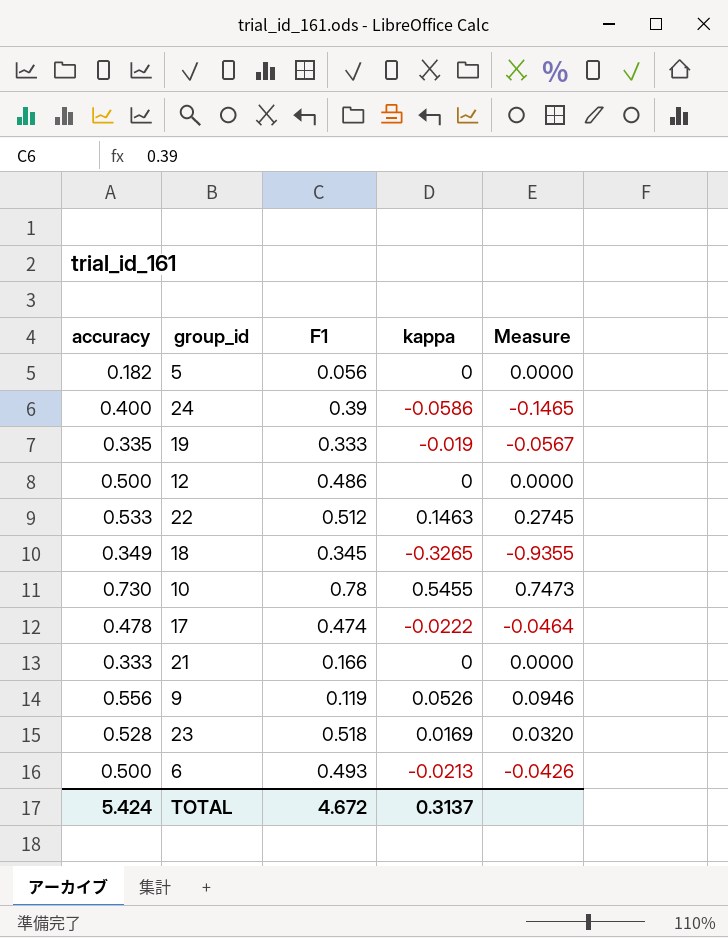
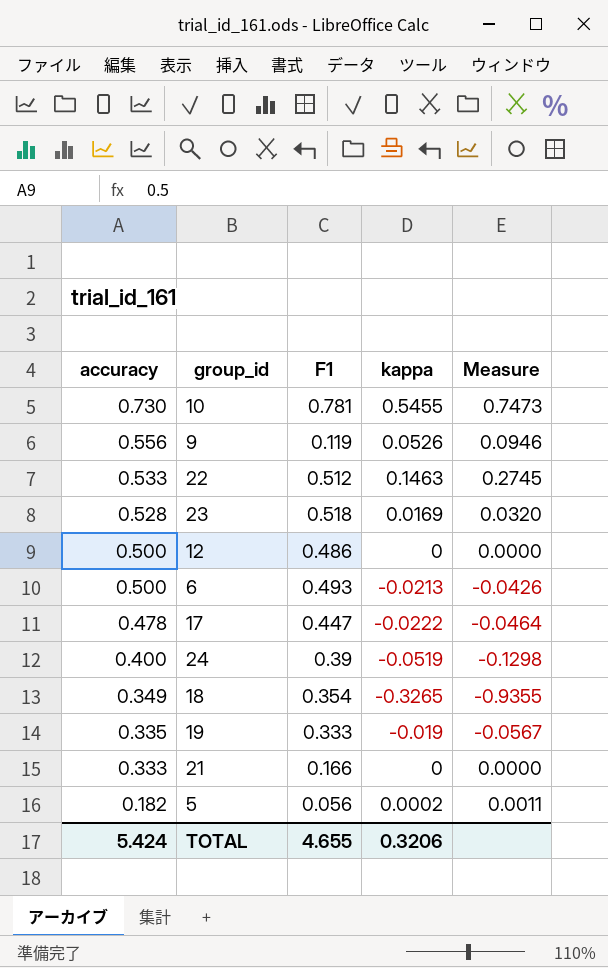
row order: none -> accuracy descending
10 | F1: 0.78 -> 0.781
17 | F1: 0.474 -> 0.447
24 | kappa: -0.0586 -> -0.0519
24 | Measure: -0.1465 -> -0.1298
18 | F1: 0.345 -> 0.354
5 | kappa: 0 -> 0.0002
5 | Measure: 0.0000 -> 0.0011
TOTAL | F1: 4.672 -> 4.655
TOTAL | kappa: 0.3137 -> 0.3206

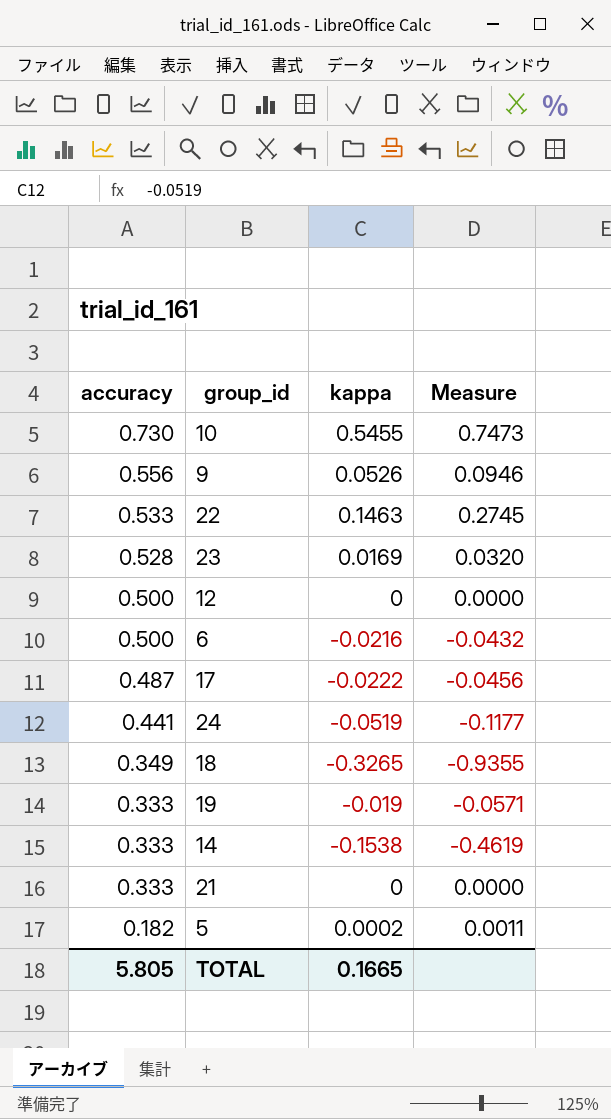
column F1 | position: 3 -> none
6 | kappa: -0.0213 -> -0.0216
6 | Measure: -0.0426 -> -0.0432
17 | accuracy: 0.478 -> 0.487
17 | Measure: -0.0464 -> -0.0456
24 | accuracy: 0.400 -> 0.441
24 | Measure: -0.1298 -> -0.1177
19 | accuracy: 0.335 -> 0.333
19 | Measure: -0.0567 -> -0.0571
row 14: none -> 0.333 | -0.1538 | -0.4619
TOTAL | accuracy: 5.424 -> 5.805
TOTAL | kappa: 0.3206 -> 0.1665

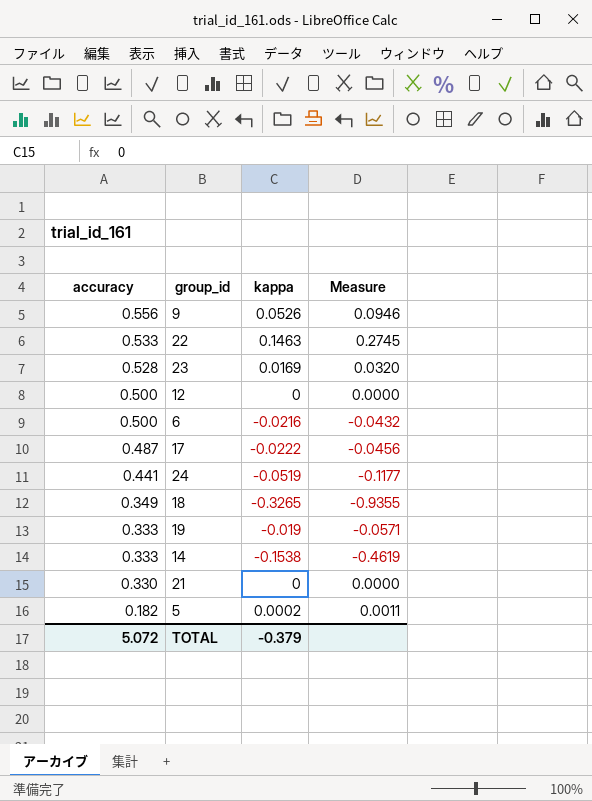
row 10: 0.730 | 0.5455 | 0.7473 -> none
21 | accuracy: 0.333 -> 0.330
TOTAL | accuracy: 5.805 -> 5.072
TOTAL | kappa: 0.1665 -> -0.379

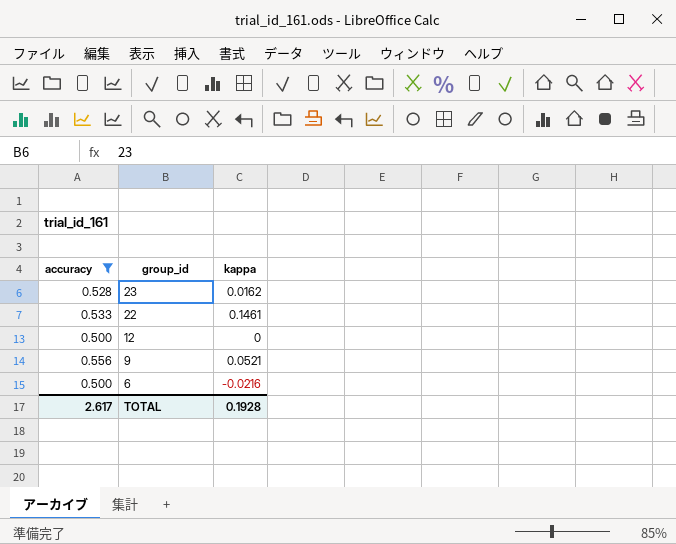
filter: none -> accuracy >= 0.500
row order: accuracy descending -> group_id descending
column Measure | formula: [kappa] / [accuracy] -> none
23 | kappa: 0.0169 -> 0.0162
22 | kappa: 0.1463 -> 0.1461
9 | kappa: 0.0526 -> 0.0521
TOTAL | accuracy: 5.072 -> 2.617
TOTAL | kappa: -0.379 -> 0.1928

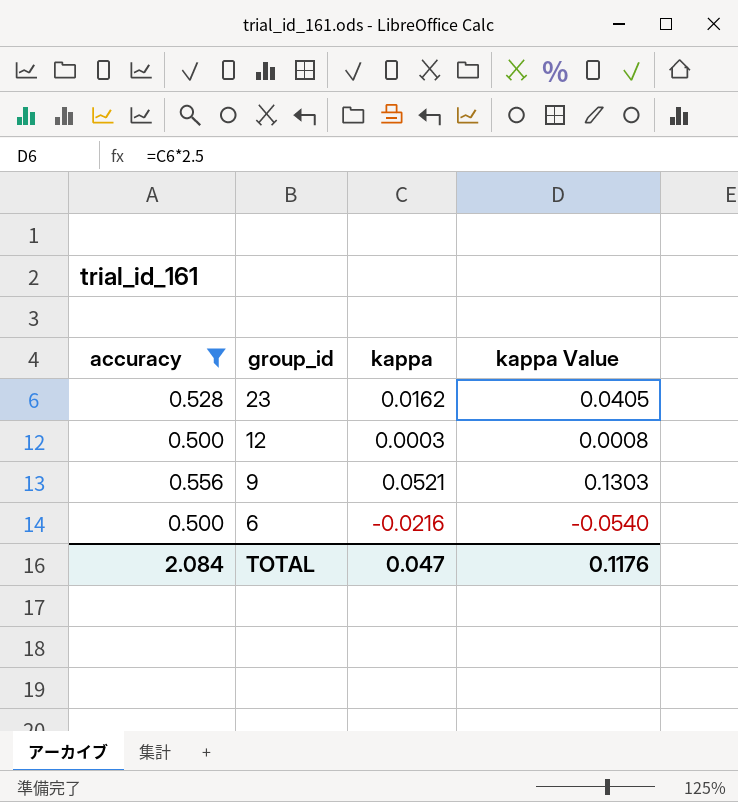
column kappa Value | formula: none -> [kappa] * 2.5
row 22: 0.533 | 0.1461 -> none
12 | kappa: 0 -> 0.0003
TOTAL | accuracy: 2.617 -> 2.084
TOTAL | kappa: 0.1928 -> 0.047

